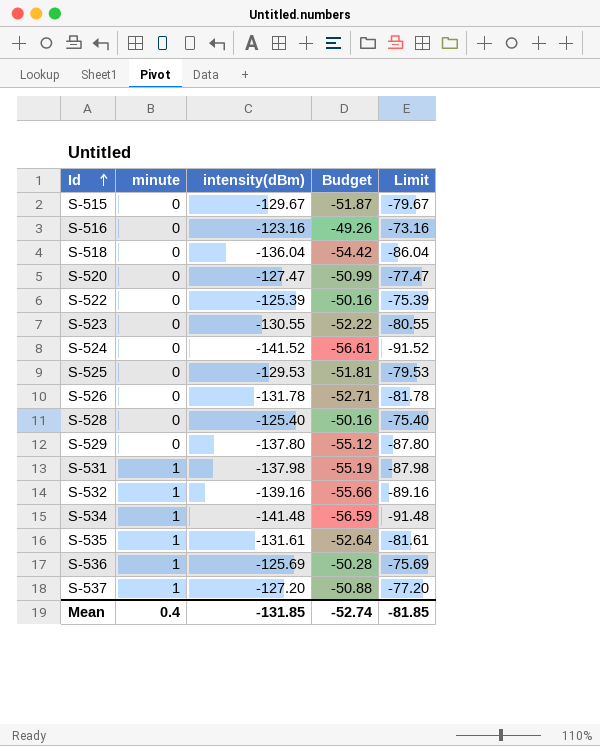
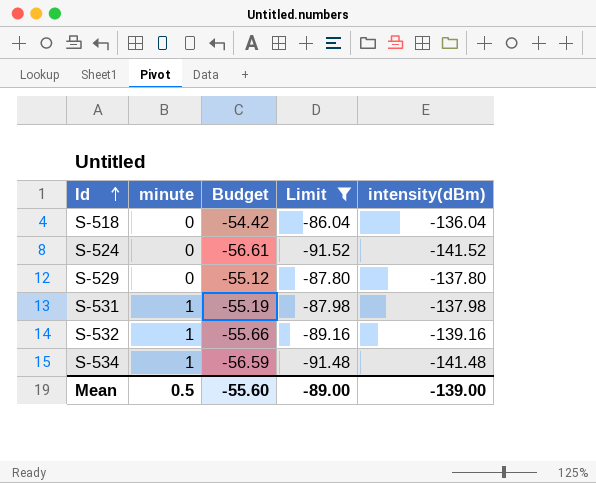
filter: none -> Limit <= -86.04
column intensity(dBm) | position: 3 -> 5
Mean | minute: 0.4 -> 0.5
Mean | Budget: -52.74 -> -55.60
Mean | Limit: -81.85 -> -89.00
Mean | intensity(dBm): -131.85 -> -139.00

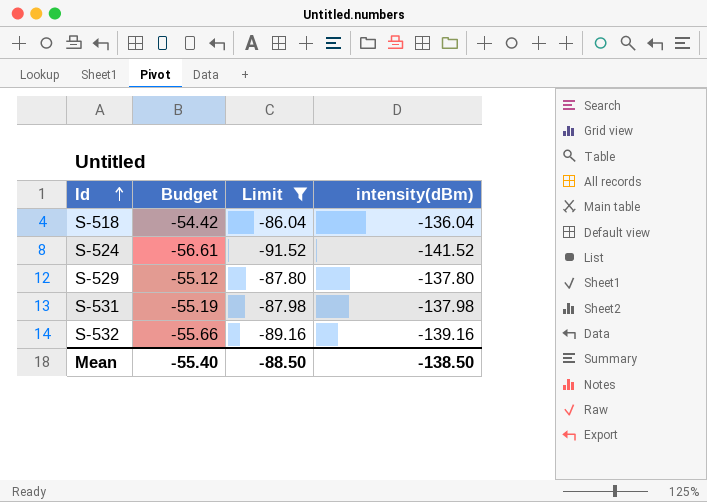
column minute | position: 2 -> none
row S-534: 1 | -56.59 | -91.48 | -141.48 -> none
Mean | Budget: -55.60 -> -55.40
Mean | Limit: -89.00 -> -88.50
Mean | intensity(dBm): -139.00 -> -138.50

